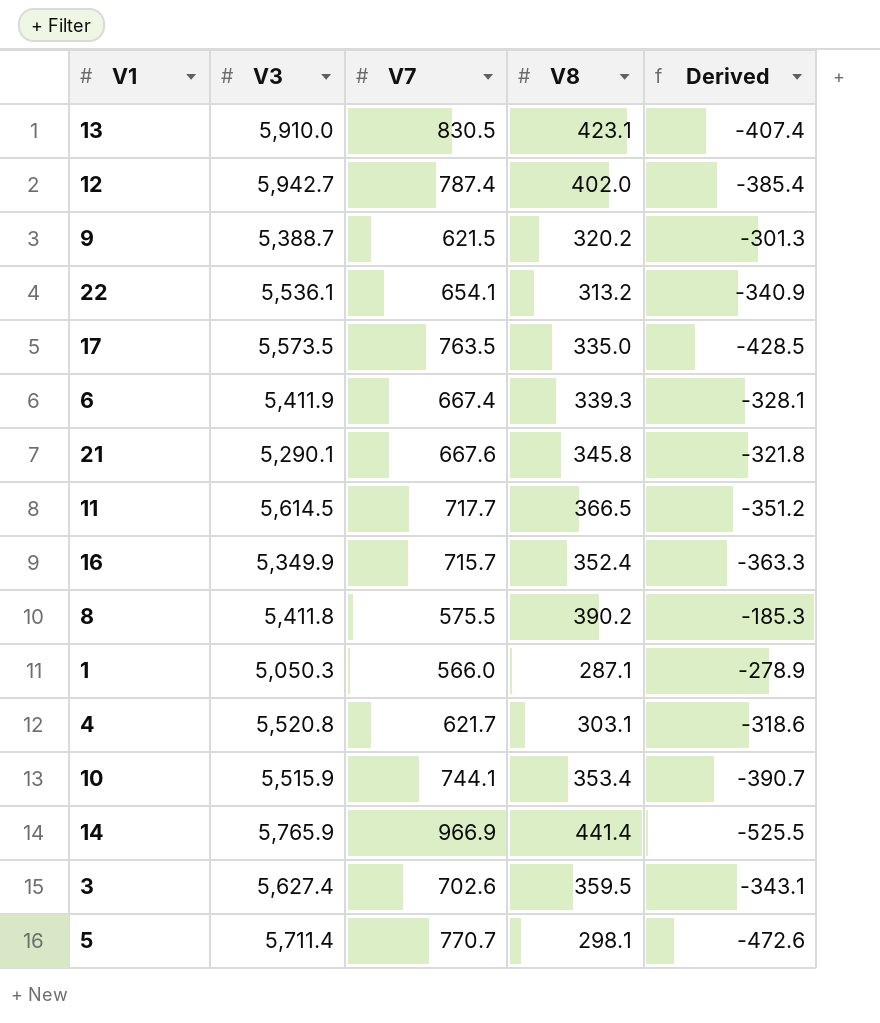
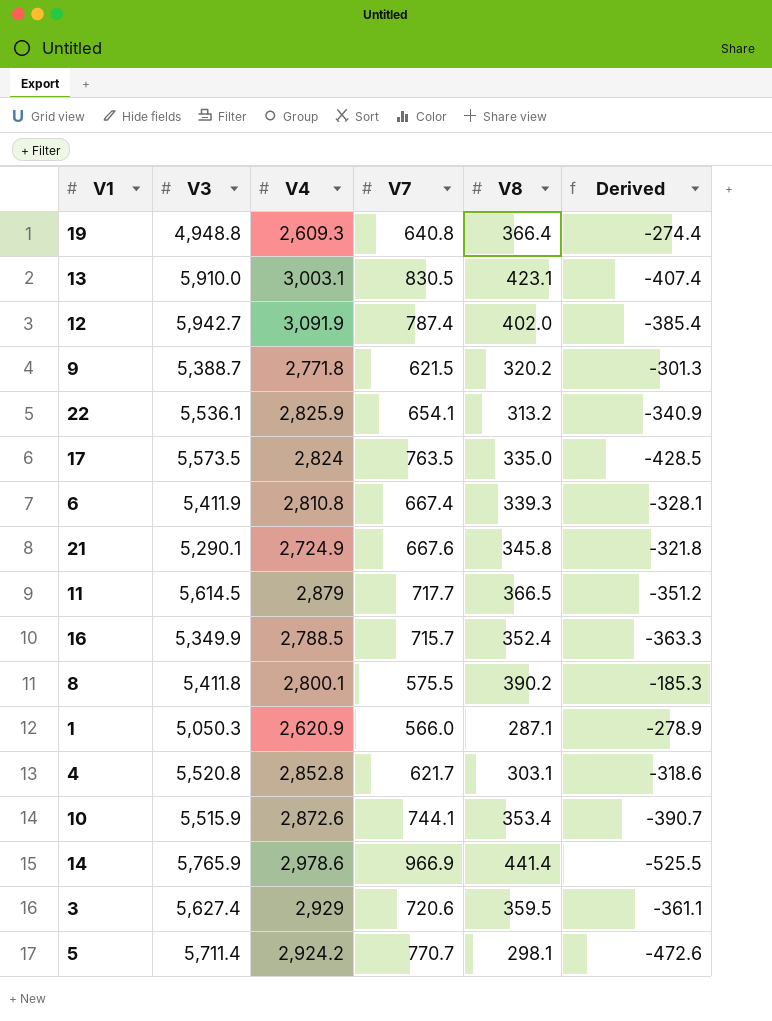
column V4 | position: none -> 3
row 19: none -> 4,948.8 | 2,609.3 | 640.8 | 366.4 | -274.4
3 | V7: 702.6 -> 720.6
3 | Derived: -343.1 -> -361.1

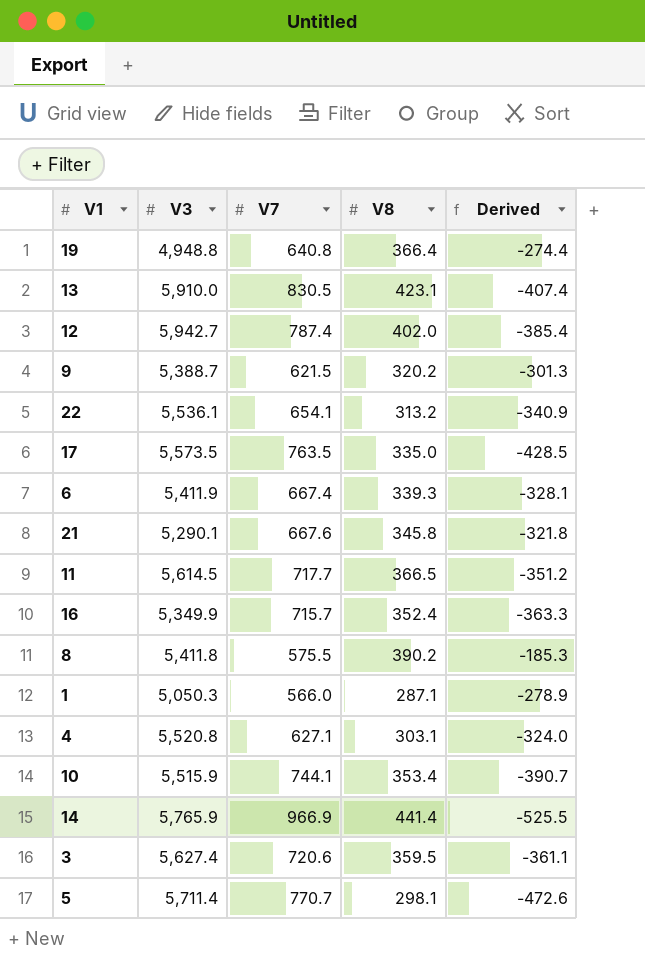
column V4 | position: 3 -> none
4 | V7: 621.7 -> 627.1
4 | Derived: -318.6 -> -324.0

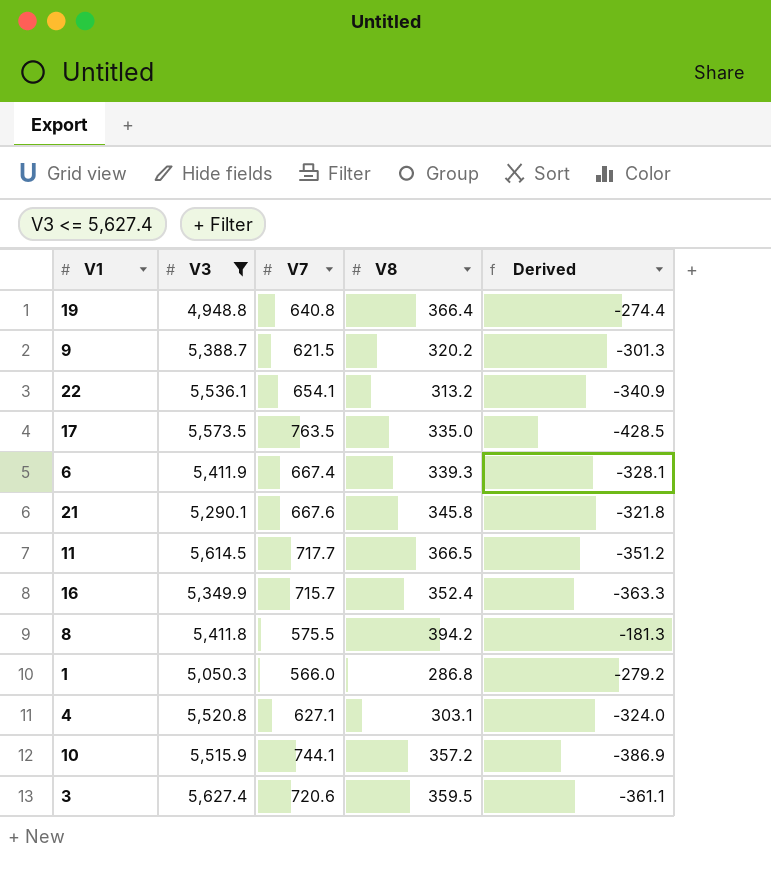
filter: none -> V3 <= 5,627.4
8 | V8: 390.2 -> 394.2
8 | Derived: -185.3 -> -181.3
1 | V8: 287.1 -> 286.8
1 | Derived: -278.9 -> -279.2
10 | V8: 353.4 -> 357.2
10 | Derived: -390.7 -> -386.9

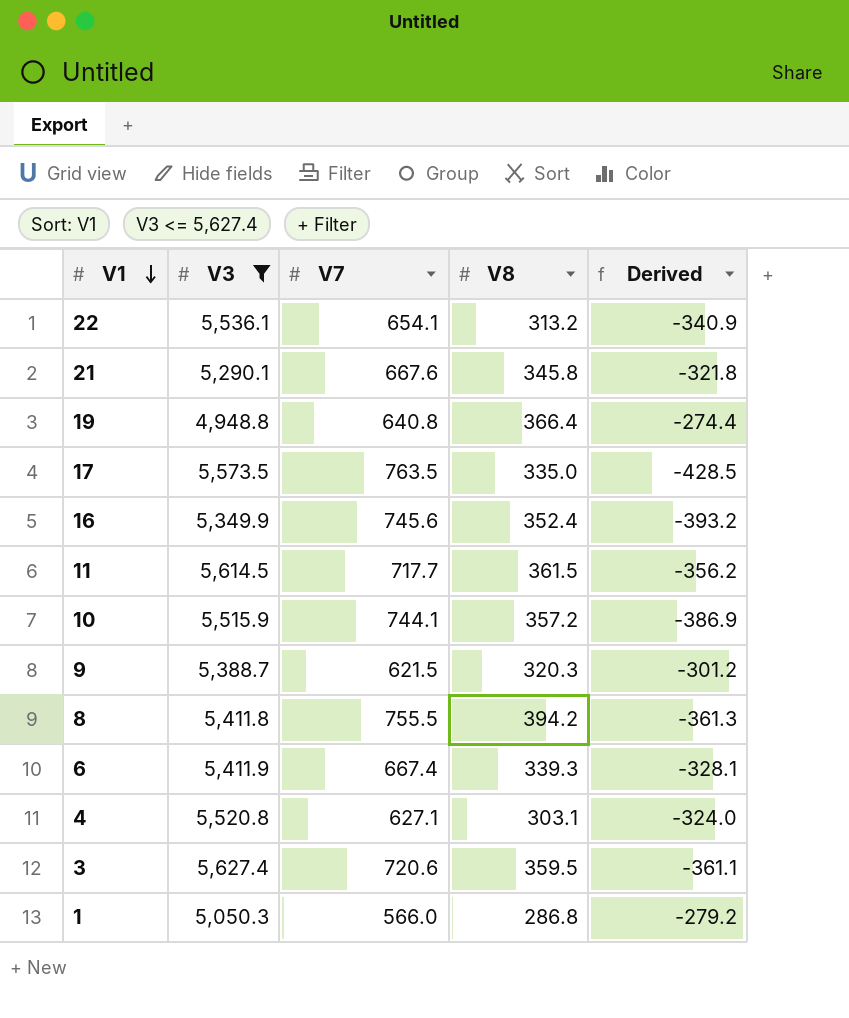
row order: none -> V1 descending
16 | V7: 715.7 -> 745.6
16 | Derived: -363.3 -> -393.2
11 | V8: 366.5 -> 361.5
11 | Derived: -351.2 -> -356.2
9 | V8: 320.2 -> 320.3
9 | Derived: -301.3 -> -301.2
8 | V7: 575.5 -> 755.5
8 | Derived: -181.3 -> -361.3

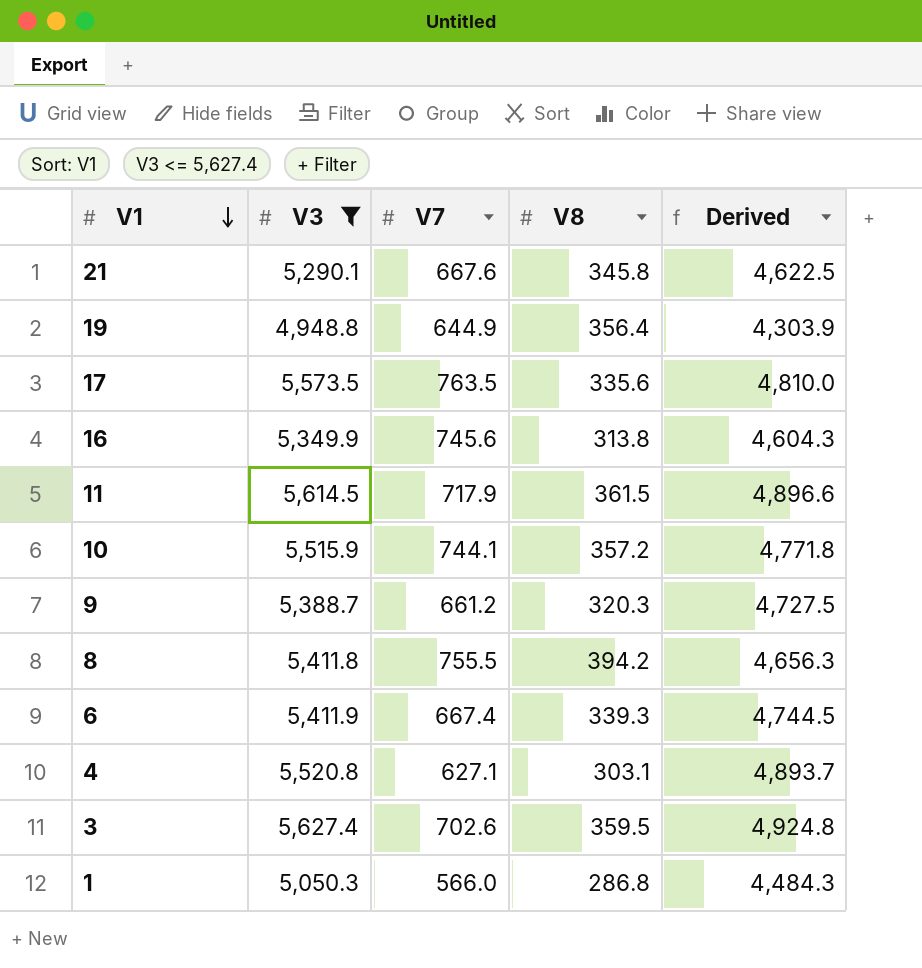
column Derived | formula: [V8] - [V7] -> [V3] - [V7]
row 22: 5,536.1 | 654.1 | 313.2 | -340.9 -> none
19 | V7: 640.8 -> 644.9
19 | V8: 366.4 -> 356.4
17 | V8: 335.0 -> 335.6
16 | V8: 352.4 -> 313.8
11 | V7: 717.7 -> 717.9
9 | V7: 621.5 -> 661.2
3 | V7: 720.6 -> 702.6

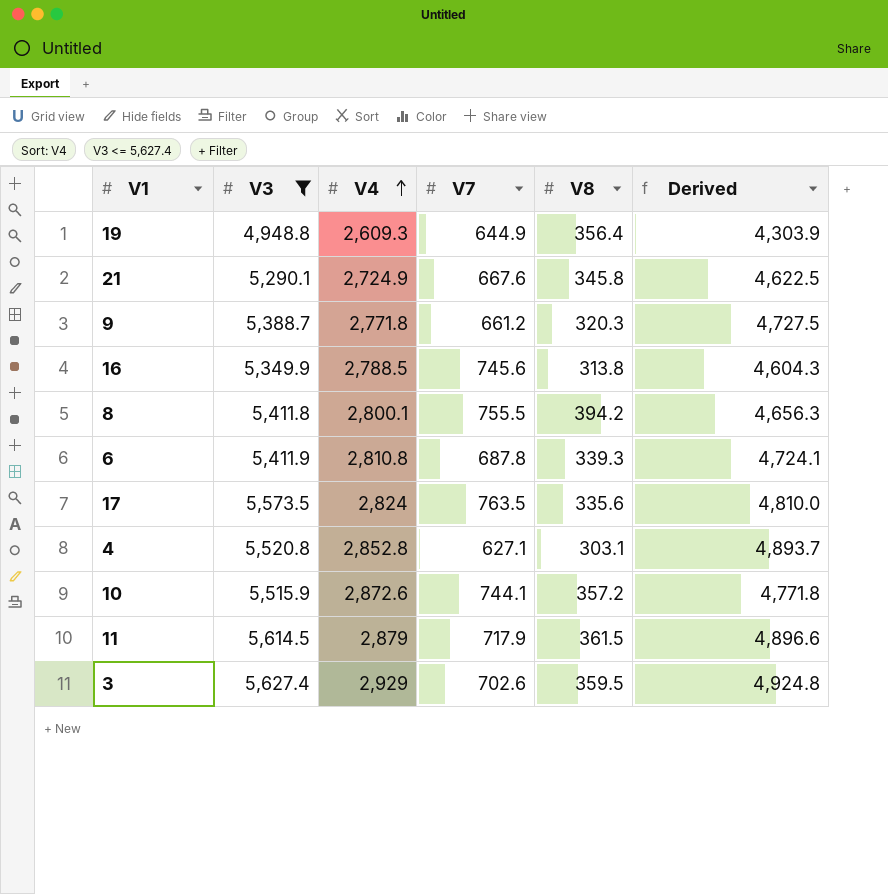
row order: V1 descending -> V4 ascending
column V4 | position: none -> 3
row 1: 5,050.3 | 566.0 | 286.8 | 4,484.3 -> none
6 | V7: 667.4 -> 687.8
6 | Derived: 4,744.5 -> 4,724.1

